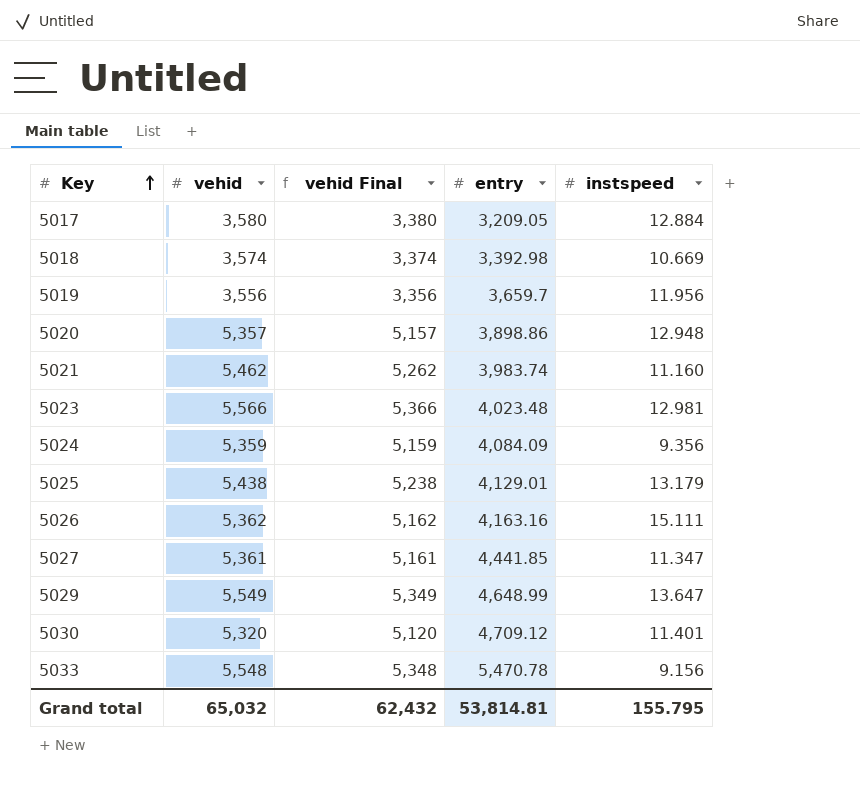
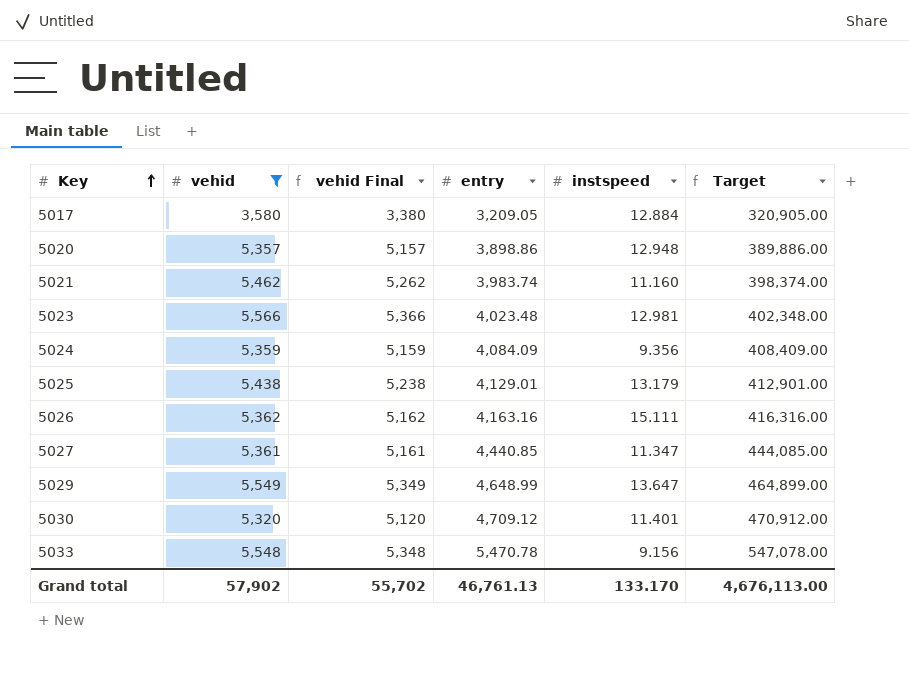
filter: none -> vehid >= 3,580
column Target | formula: none -> [entry] * 100
5027 | entry: 4,441.85 -> 4,440.85
Grand total | vehid: 65,032 -> 57,902
Grand total | vehid Final: 62,432 -> 55,702
Grand total | entry: 53,814.81 -> 46,761.13
Grand total | instspeed: 155.795 -> 133.170

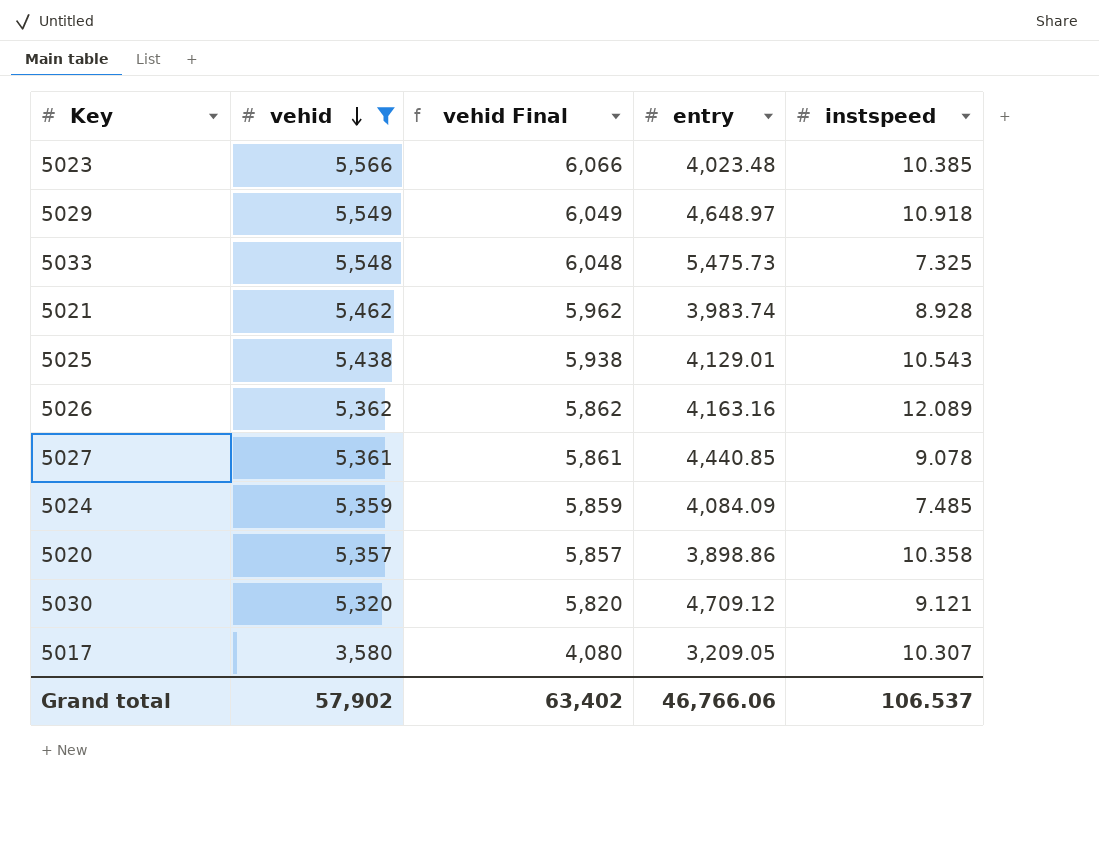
row order: Key ascending -> vehid descending
column Target | formula: [entry] * 100 -> none
column vehid Final | formula: [vehid] - 200 -> [vehid] + 500
5023 | instspeed: 12.981 -> 10.385
5029 | entry: 4,648.99 -> 4,648.97
5029 | instspeed: 13.647 -> 10.918
5033 | entry: 5,470.78 -> 5,475.73
5033 | instspeed: 9.156 -> 7.325
5021 | instspeed: 11.160 -> 8.928
5025 | instspeed: 13.179 -> 10.543
5026 | instspeed: 15.111 -> 12.089
5027 | instspeed: 11.347 -> 9.078
5024 | instspeed: 9.356 -> 7.485
5020 | instspeed: 12.948 -> 10.358
5030 | instspeed: 11.401 -> 9.121
5017 | instspeed: 12.884 -> 10.307
Grand total | vehid Final: 55,702 -> 63,402
Grand total | entry: 46,761.13 -> 46,766.06
Grand total | instspeed: 133.170 -> 106.537

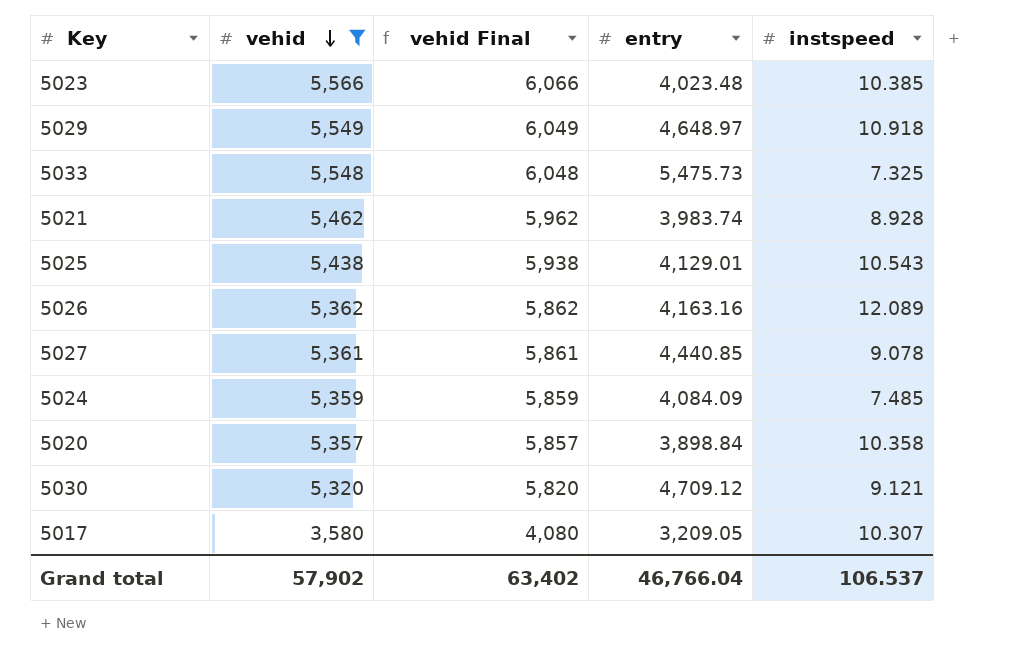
5020 | entry: 3,898.86 -> 3,898.84
Grand total | entry: 46,766.06 -> 46,766.04

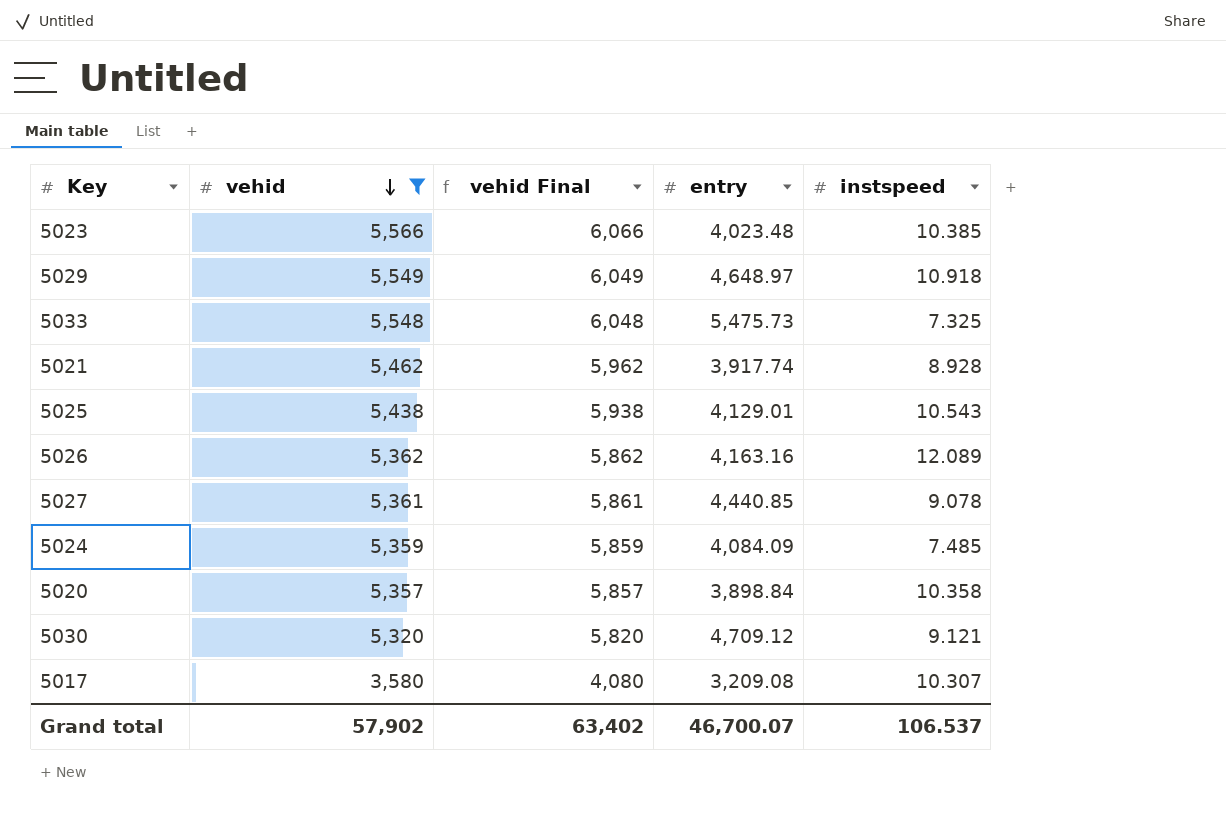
5021 | entry: 3,983.74 -> 3,917.74
5017 | entry: 3,209.05 -> 3,209.08
Grand total | entry: 46,766.04 -> 46,700.07

